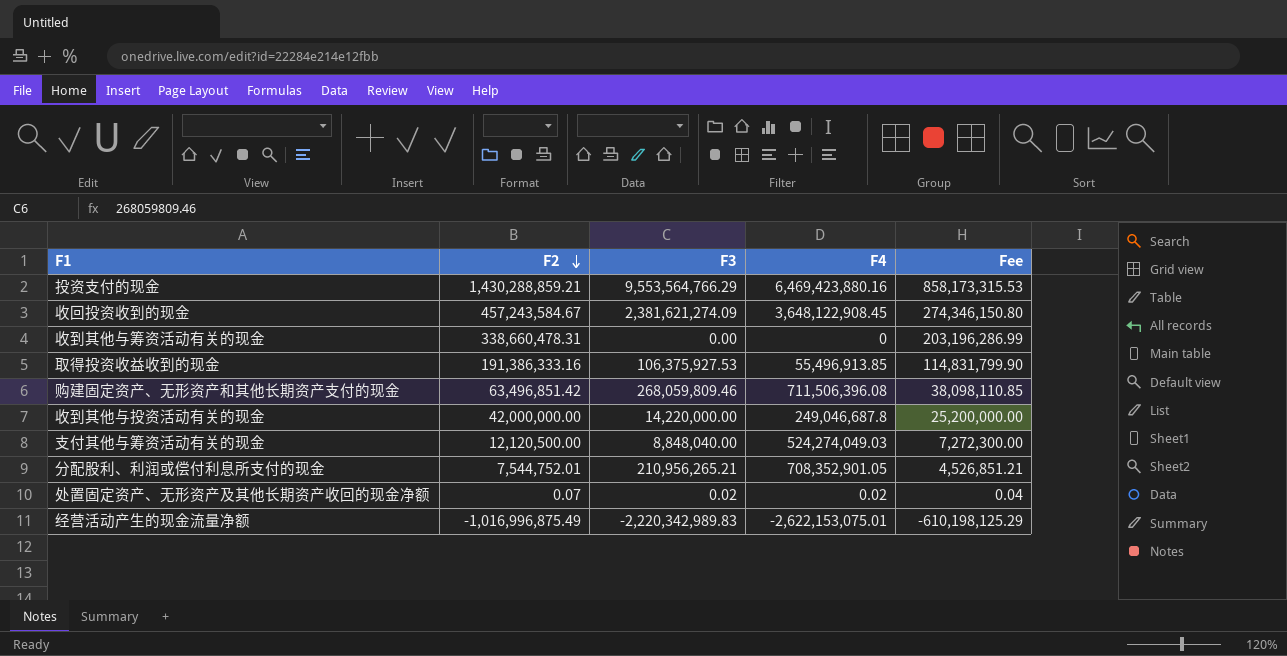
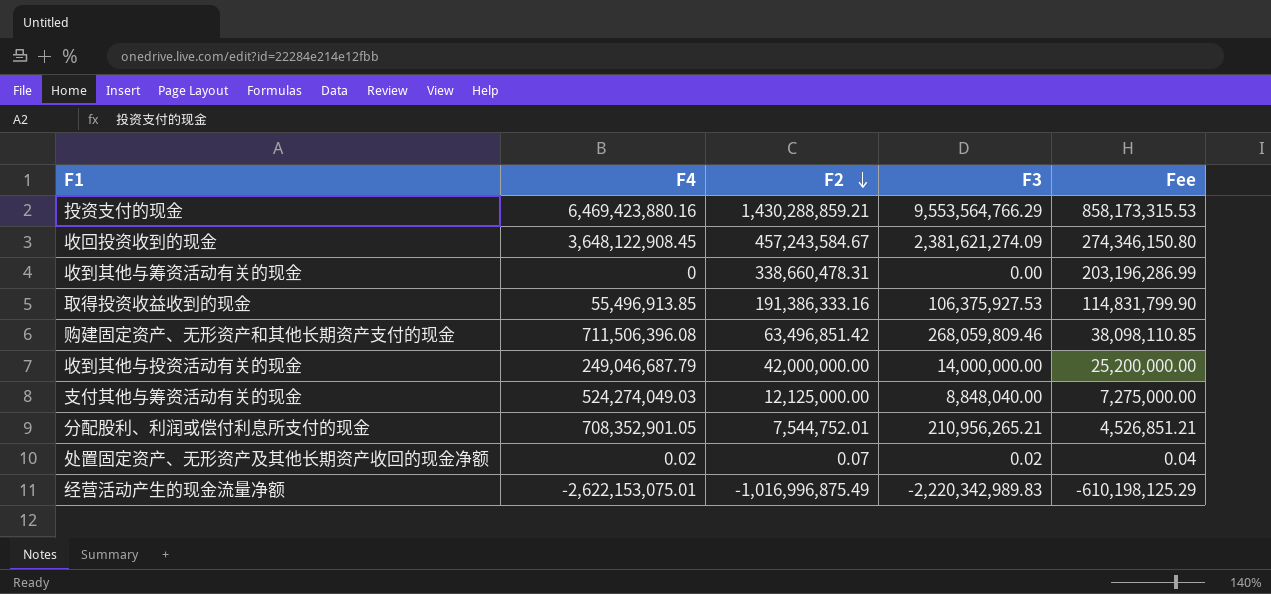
column F4 | position: 4 -> 2
收到其他与投资活动有关的现金 | F4: 249,046,687.8 -> 249,046,687.79
收到其他与投资活动有关的现金 | F3: 14,220,000.00 -> 14,000,000.00
支付其他与筹资活动有关的现金 | F2: 12,120,500.00 -> 12,125,000.00
支付其他与筹资活动有关的现金 | Fee: 7,272,300.00 -> 7,275,000.00

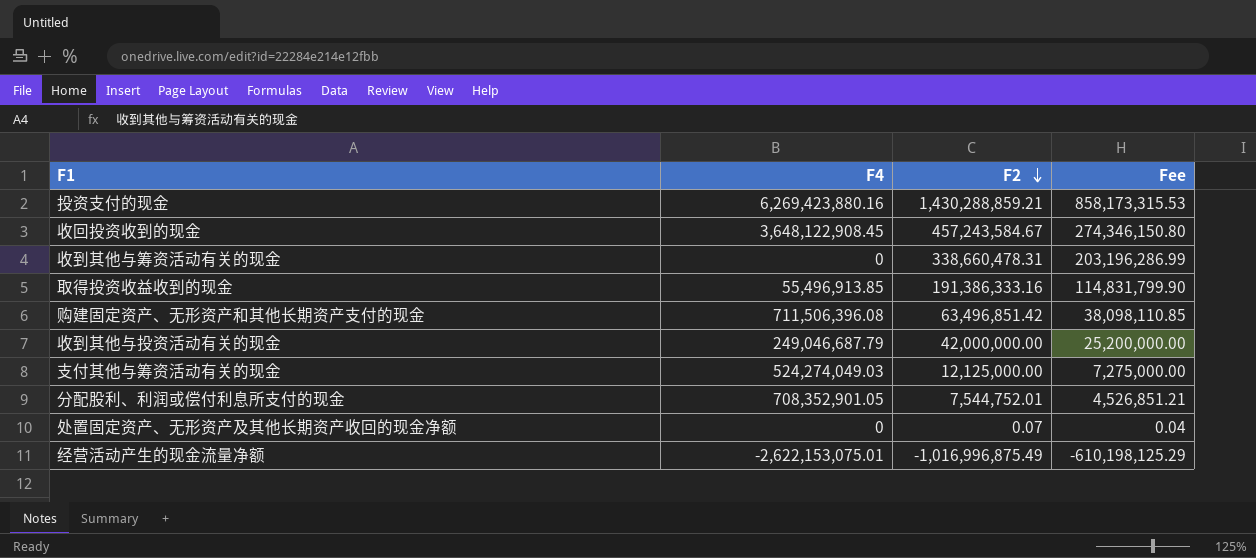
column F3 | position: 4 -> none
投资支付的现金 | F4: 6,469,423,880.16 -> 6,269,423,880.16
处置固定资产、无形资产及其他长期资产收回的现金净额 | F4: 0.02 -> 0

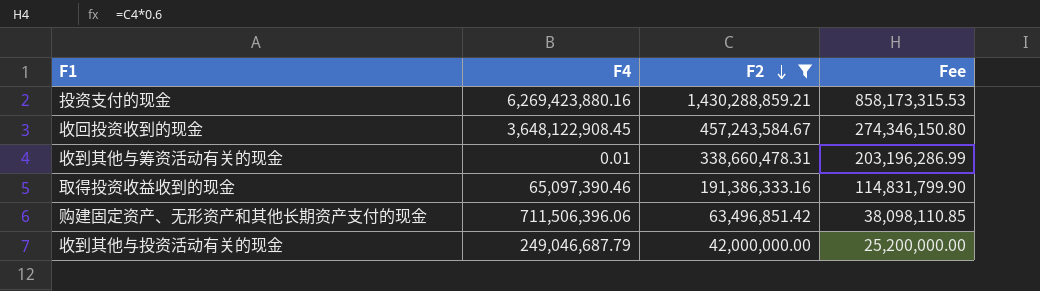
filter: none -> F2 >= 42,000,000.00
收到其他与筹资活动有关的现金 | F4: 0 -> 0.01
取得投资收益收到的现金 | F4: 55,496,913.85 -> 65,097,390.46
购建固定资产、无形资产和其他长期资产支付的现金 | F4: 711,506,396.08 -> 711,506,396.06

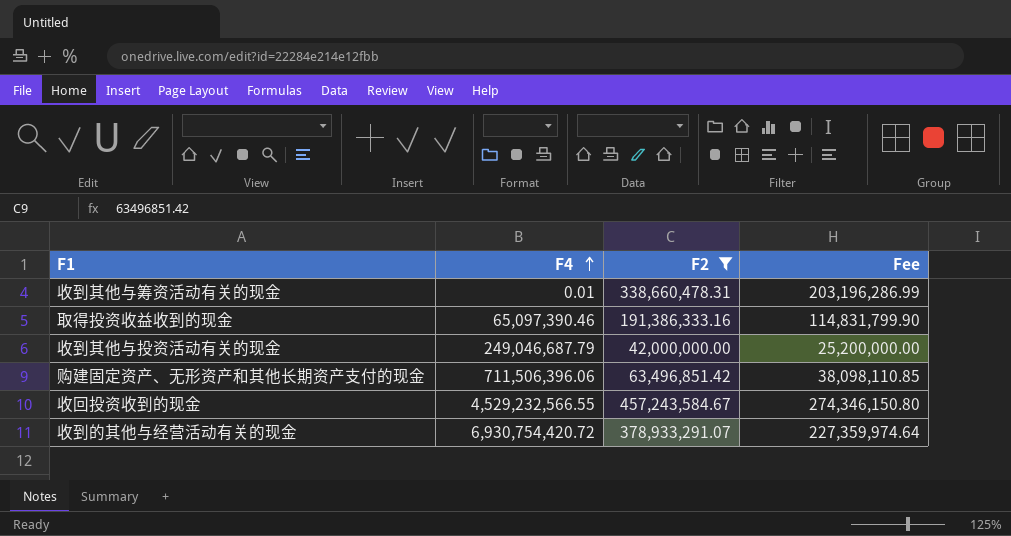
row order: F2 descending -> F4 ascending
row 投资支付的现金: 6,269,423,880.16 | 1,430,288,859.21 | 858,173,315.53 -> none
收回投资收到的现金 | F4: 3,648,122,908.45 -> 4,529,232,566.55
row 收到的其他与经营活动有关的现金: none -> 6,930,754,420.72 | 378,933,291.07 | 227,359,974.64

